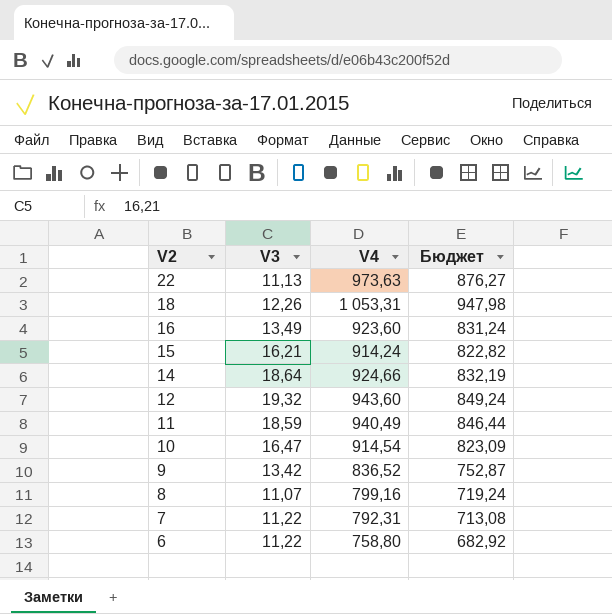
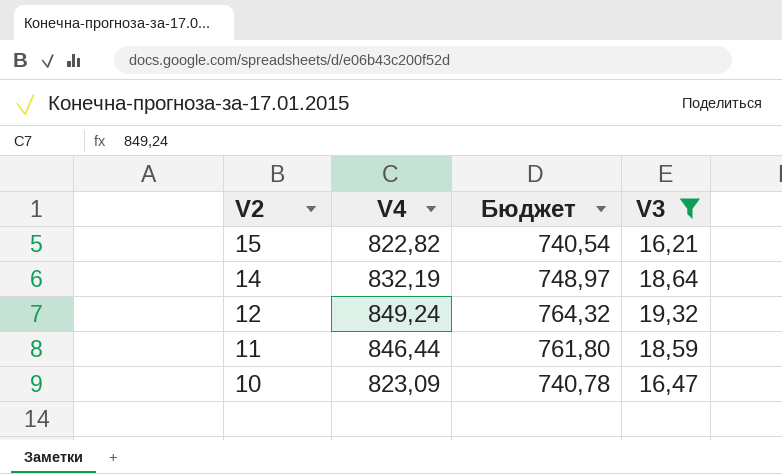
filter: none -> V3 >= 16,21
column V3 | position: 2 -> 4
15 | V4: 914,24 -> 822,82
15 | Бюджет: 822,82 -> 740,54
14 | V4: 924,66 -> 832,19
14 | Бюджет: 832,19 -> 748,97
12 | V4: 943,60 -> 849,24
12 | Бюджет: 849,24 -> 764,32
11 | V4: 940,49 -> 846,44
11 | Бюджет: 846,44 -> 761,80
10 | V4: 914,54 -> 823,09
10 | Бюджет: 823,09 -> 740,78

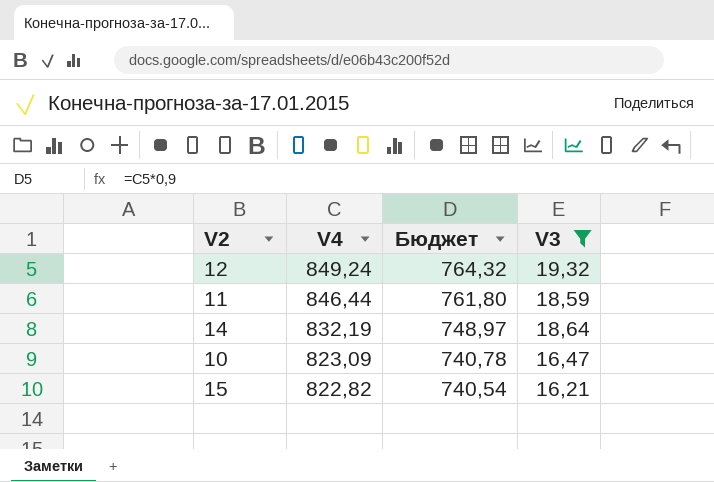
row order: V2 descending -> V4 descending

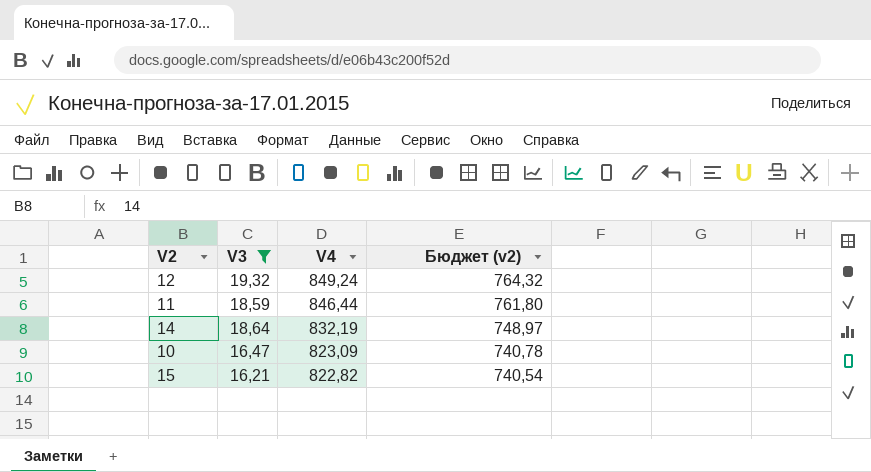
column V3 | position: 4 -> 2
column name: Бюджет -> Бюджет (v2)

